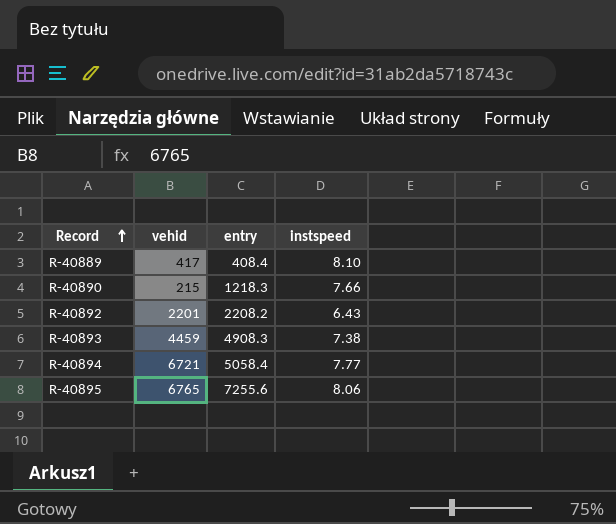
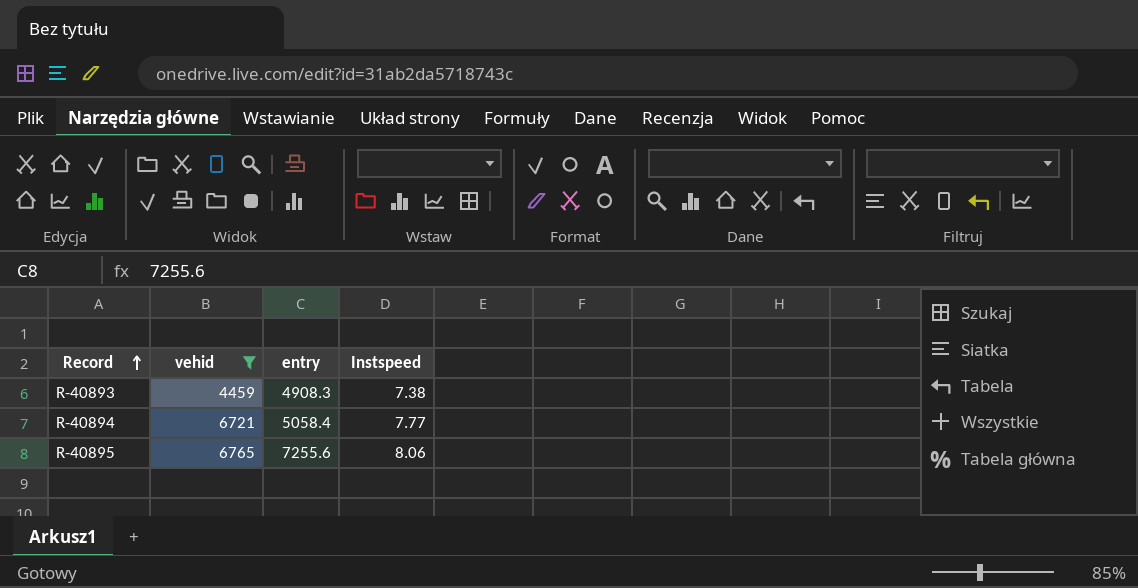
filter: none -> vehid >= 4459
column name: instspeed -> Instspeed

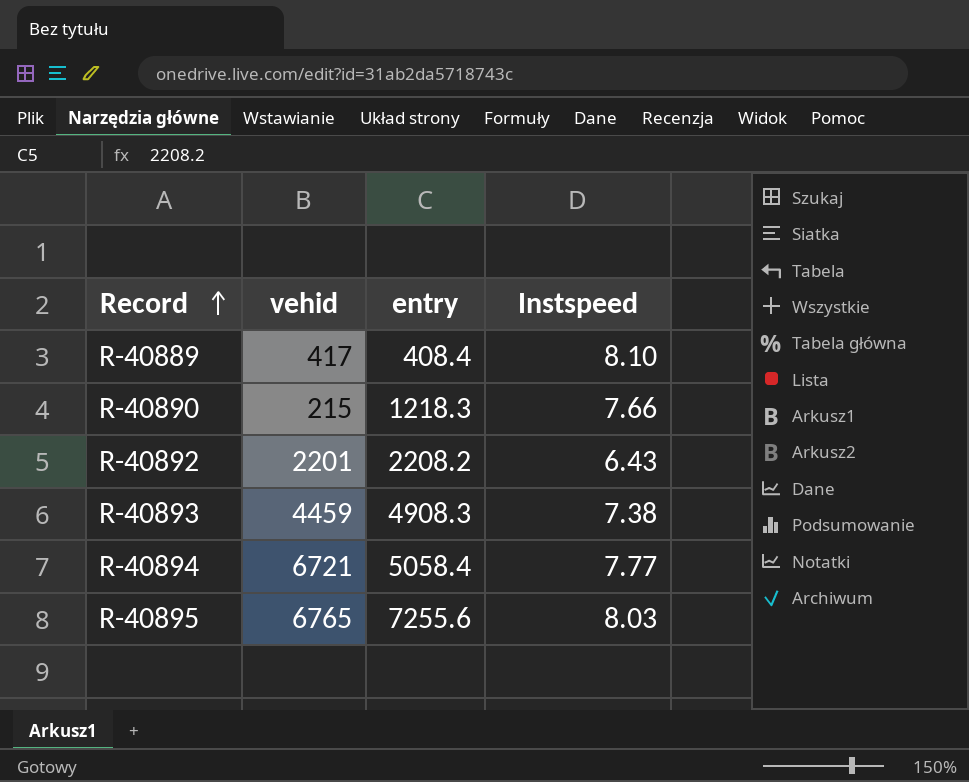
filter: vehid >= 4459 -> none
R-40895 | Instspeed: 8.06 -> 8.03

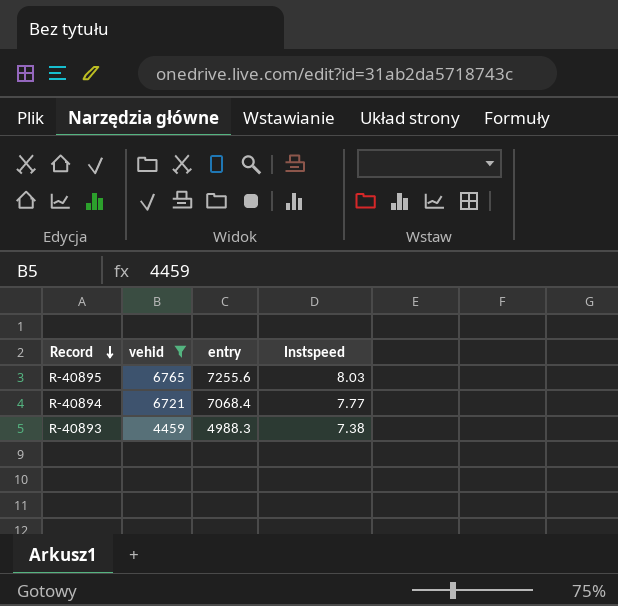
filter: none -> vehid >= 4459
row order: Record ascending -> Record descending
R-40894 | entry: 5058.4 -> 7068.4
R-40893 | entry: 4908.3 -> 4988.3

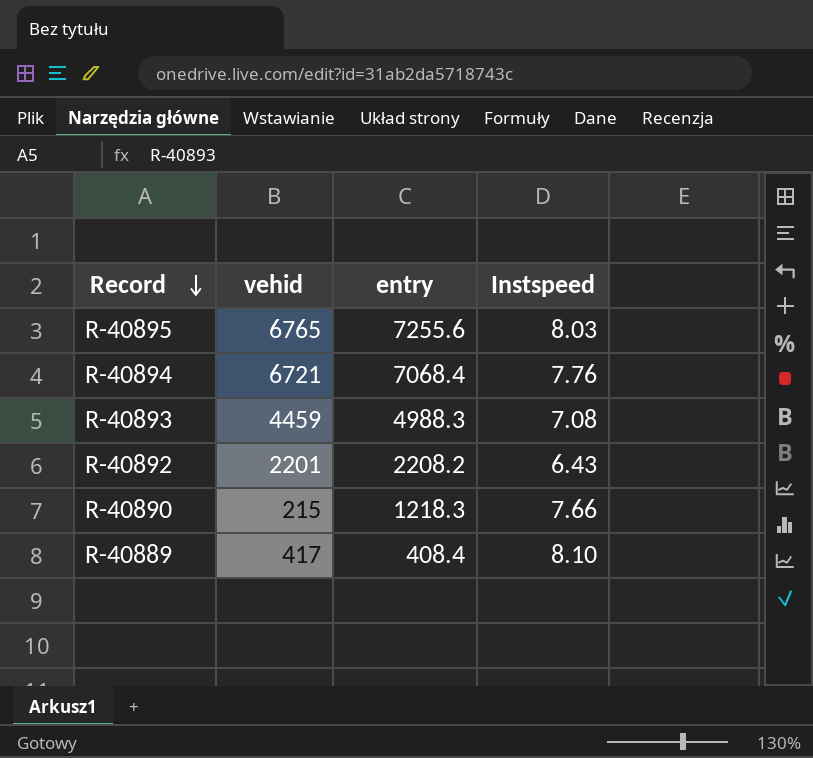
filter: vehid >= 4459 -> none
R-40894 | Instspeed: 7.77 -> 7.76
R-40893 | Instspeed: 7.38 -> 7.08

